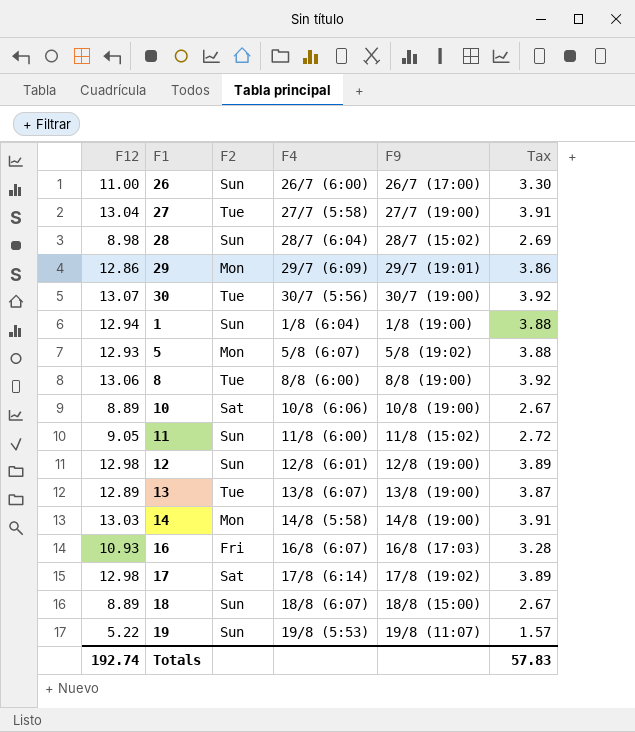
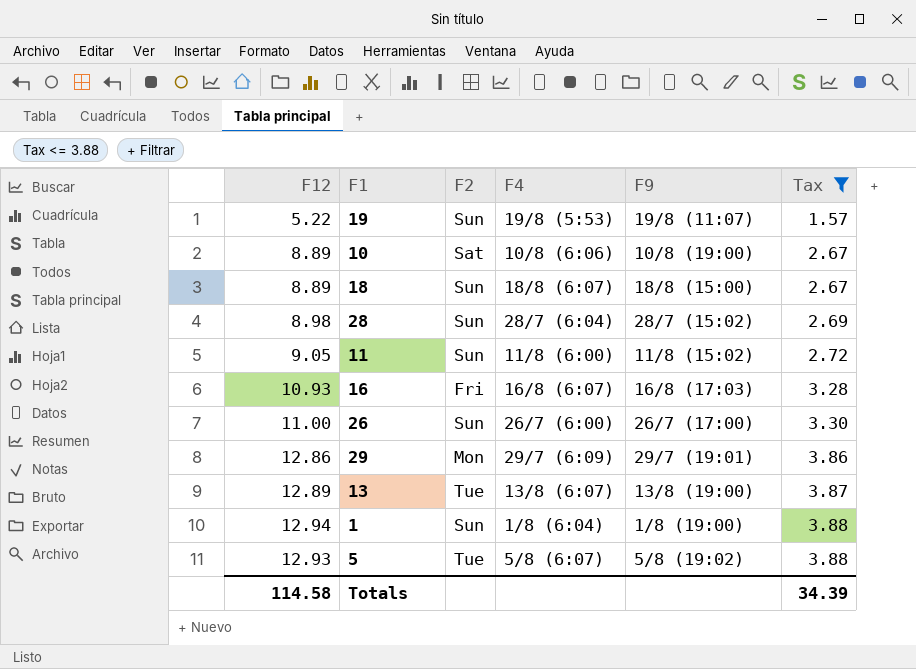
filter: none -> Tax <= 3.88
row order: none -> Tax ascending
5 | F2: Mon -> Tue
Totals | F12: 192.74 -> 114.58
Totals | Tax: 57.83 -> 34.39

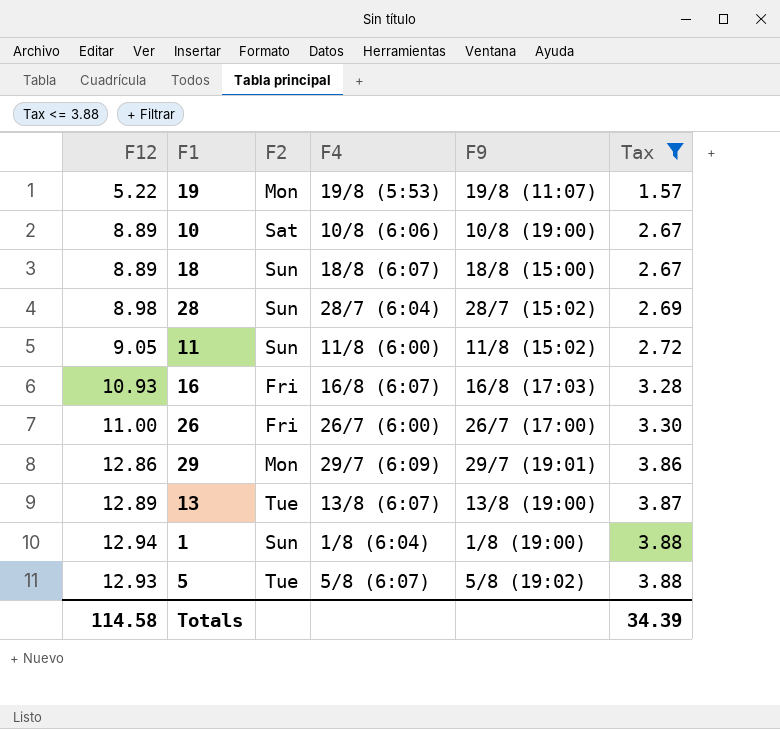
19 | F2: Sun -> Mon
26 | F2: Sun -> Fri

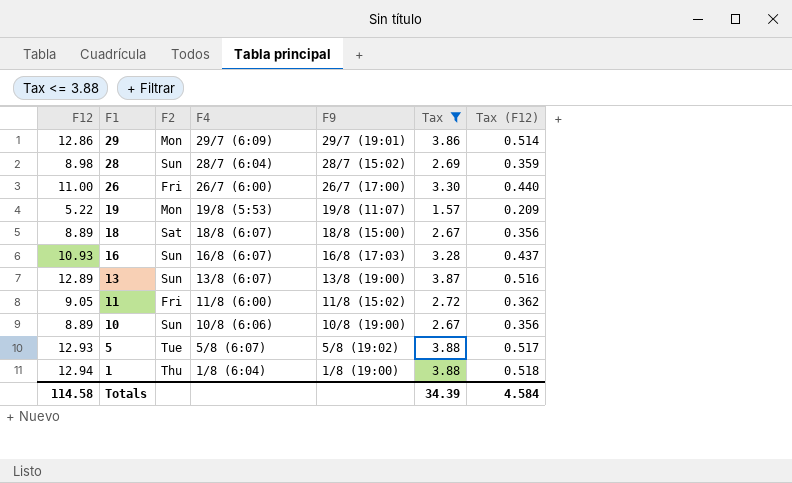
row order: Tax ascending -> F1 descending
column Tax (F12) | formula: none -> [F12] * 0.04
18 | F2: Sun -> Sat
16 | F2: Fri -> Sun
13 | F2: Tue -> Sun
11 | F2: Sun -> Fri
10 | F2: Sat -> Sun
1 | F2: Sun -> Thu

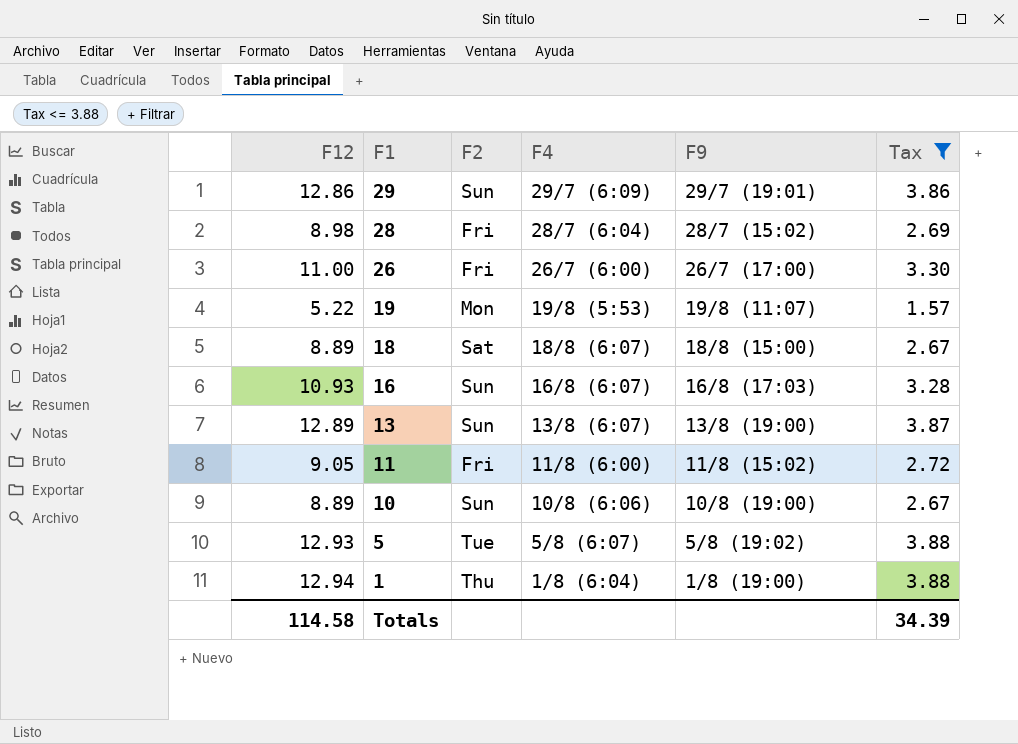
column Tax (F12) | formula: [F12] * 0.04 -> none
29 | F2: Mon -> Sun
28 | F2: Sun -> Fri

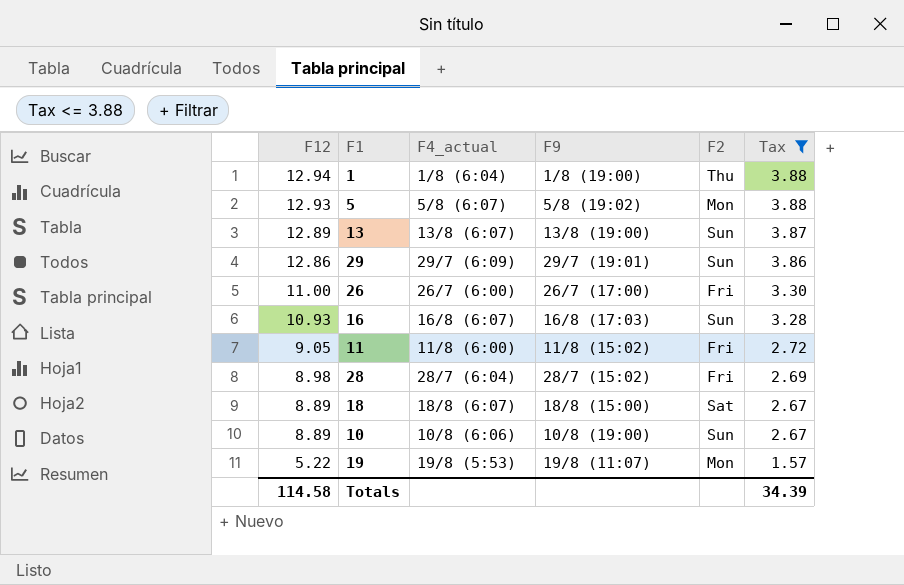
row order: F1 descending -> F12 descending
column name: F4 -> F4_actual
column F2 | position: 3 -> 5
5 | F2: Tue -> Mon

